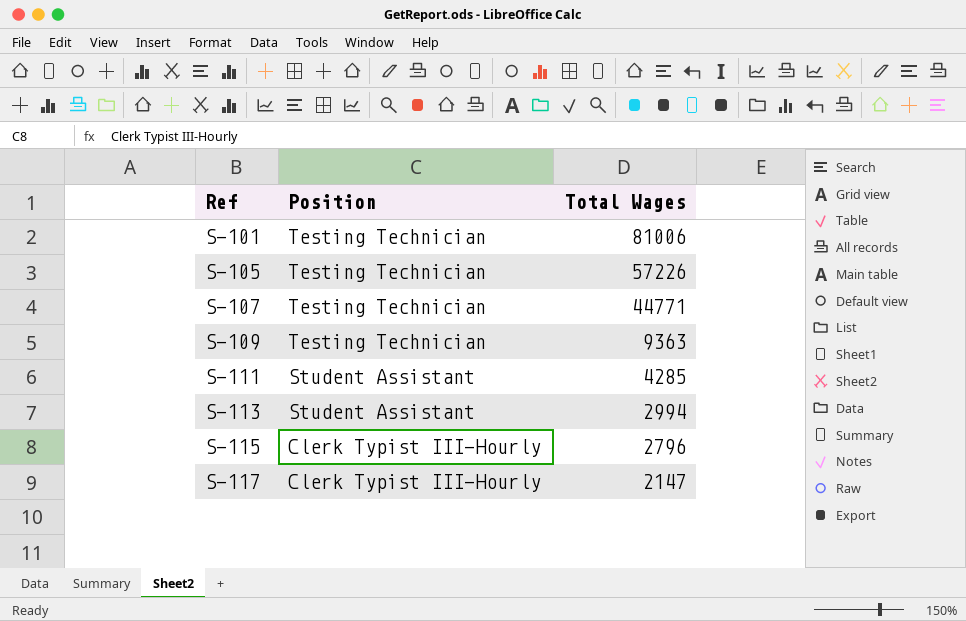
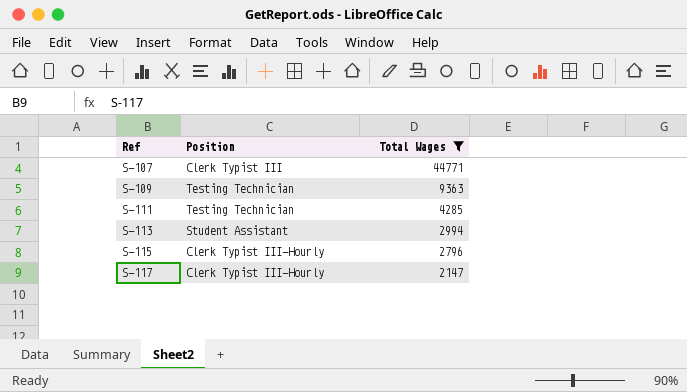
filter: none -> Total Wages <= 44771
S-107 | Position: Testing Technician -> Clerk Typist III
S-111 | Position: Student Assistant -> Testing Technician

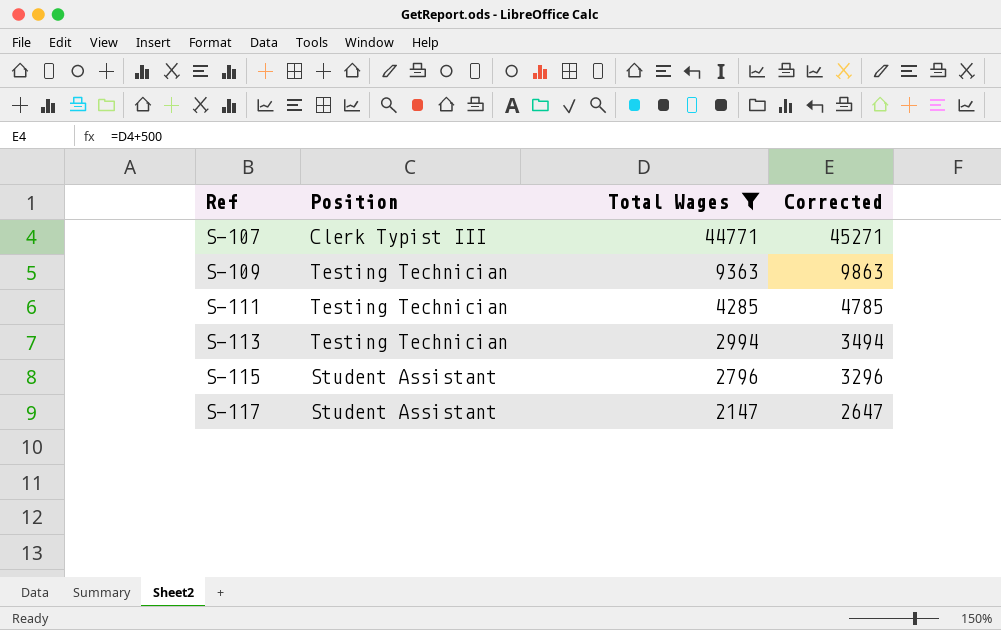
column Corrected | formula: none -> [Total Wages] + 500
S-113 | Position: Student Assistant -> Testing Technician
S-115 | Position: Clerk Typist III-Hourly -> Student Assistant
S-117 | Position: Clerk Typist III-Hourly -> Student Assistant

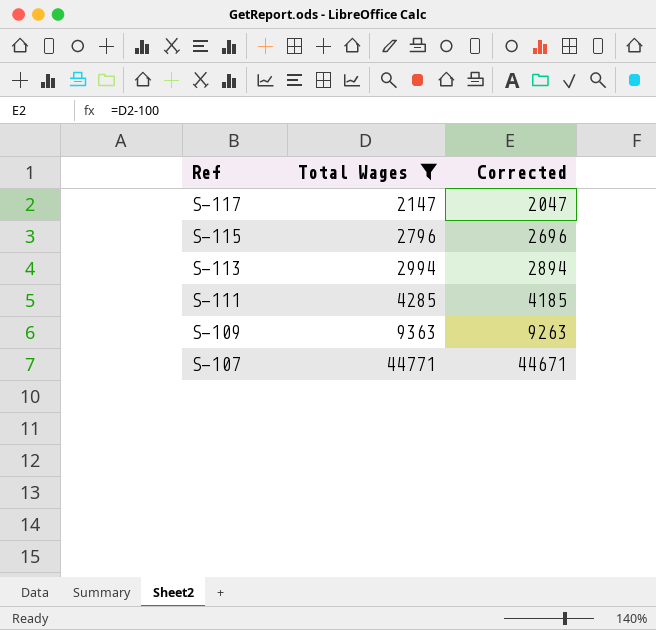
row order: Ref ascending -> Ref descending
column Position | position: 2 -> none
column Corrected | formula: [Total Wages] + 500 -> [Total Wages] - 100

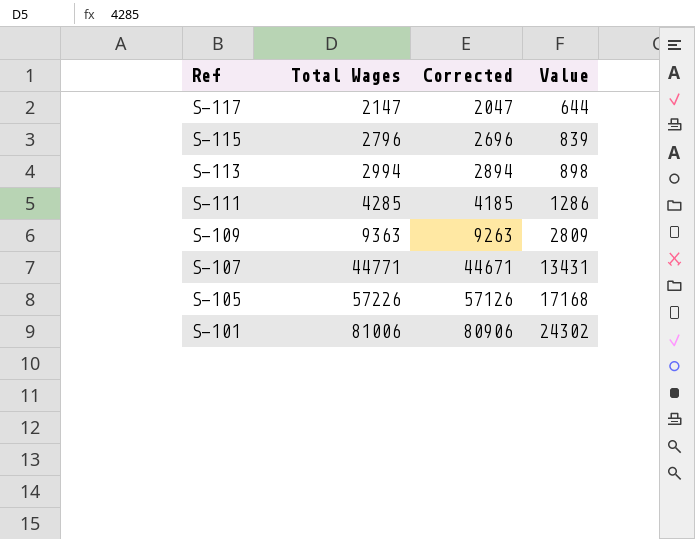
filter: Total Wages <= 44771 -> none
column Value | formula: none -> [Total Wages] * 0.3

